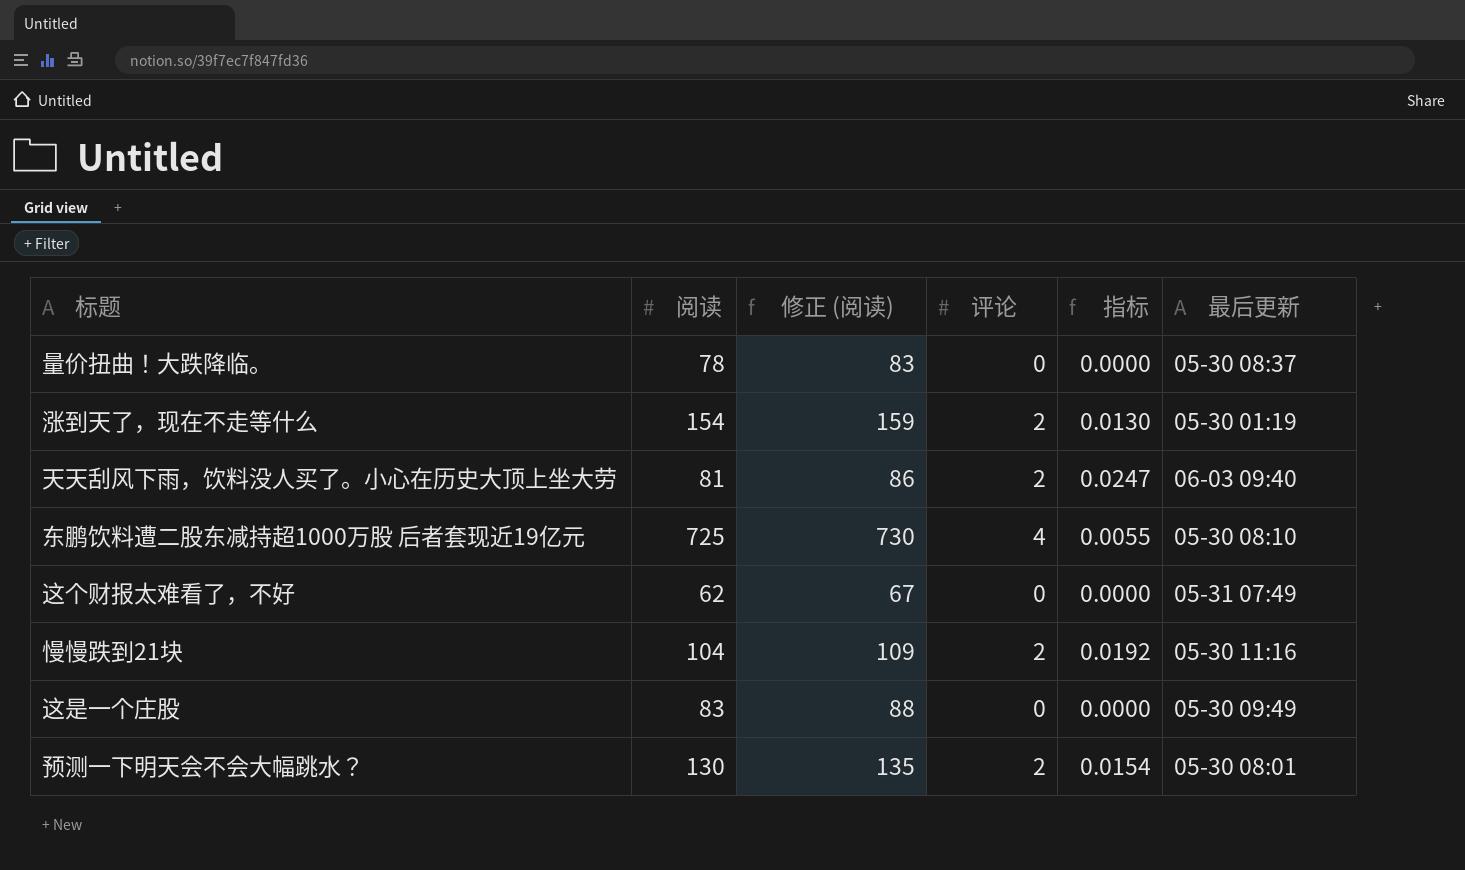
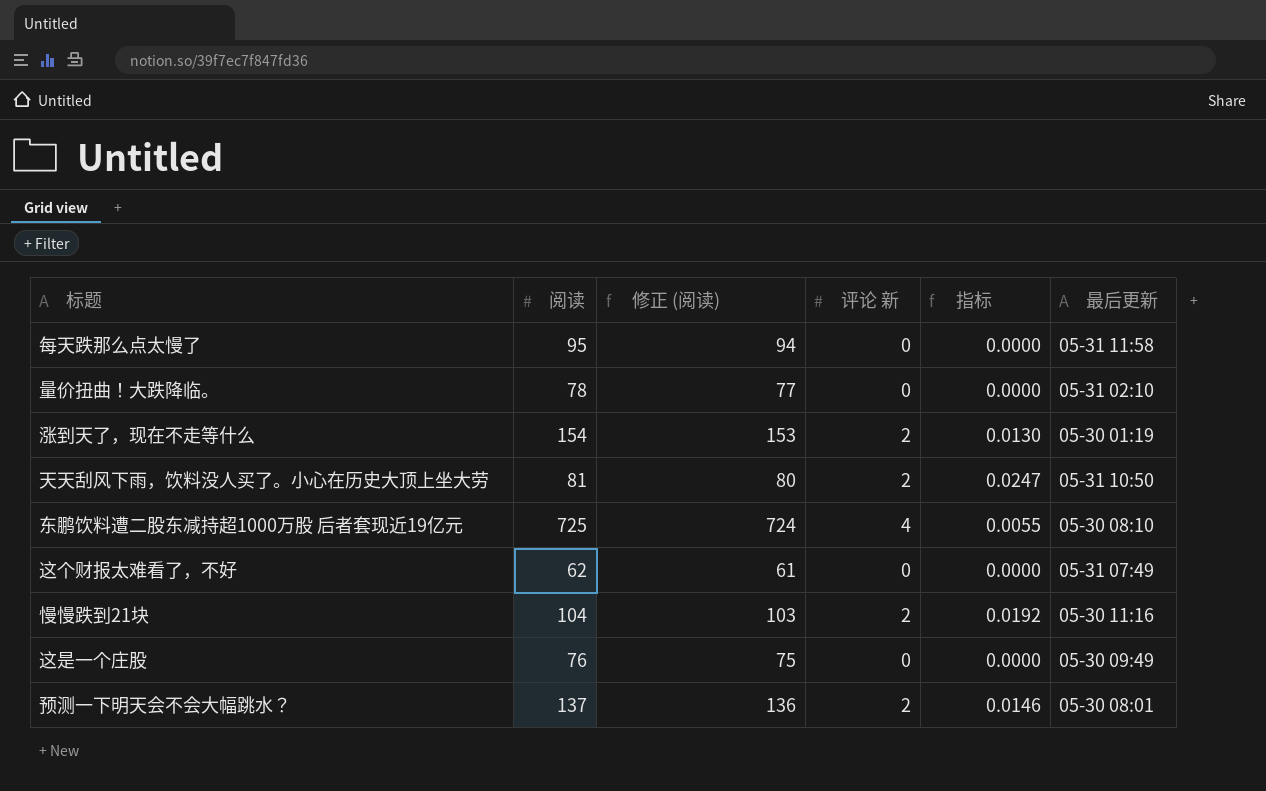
column 修正 (阅读) | formula: [阅读] + 5 -> [阅读] - 1
column name: 评论 -> 评论 新
row 每天跌那么点太慢了: none -> 95 | 94 | 0 | 0.0000 | 05-31 11:58
量价扭曲！大跌降临。 | 最后更新: 05-30 08:37 -> 05-31 02:10
天天刮风下雨，饮料没人买了。小心在历史大顶上坐大劳 | 最后更新: 06-03 09:40 -> 05-31 10:50
这是一个庄股 | 阅读: 83 -> 76
预测一下明天会不会大幅跳水？ | 阅读: 130 -> 137
预测一下明天会不会大幅跳水？ | 指标: 0.0154 -> 0.0146

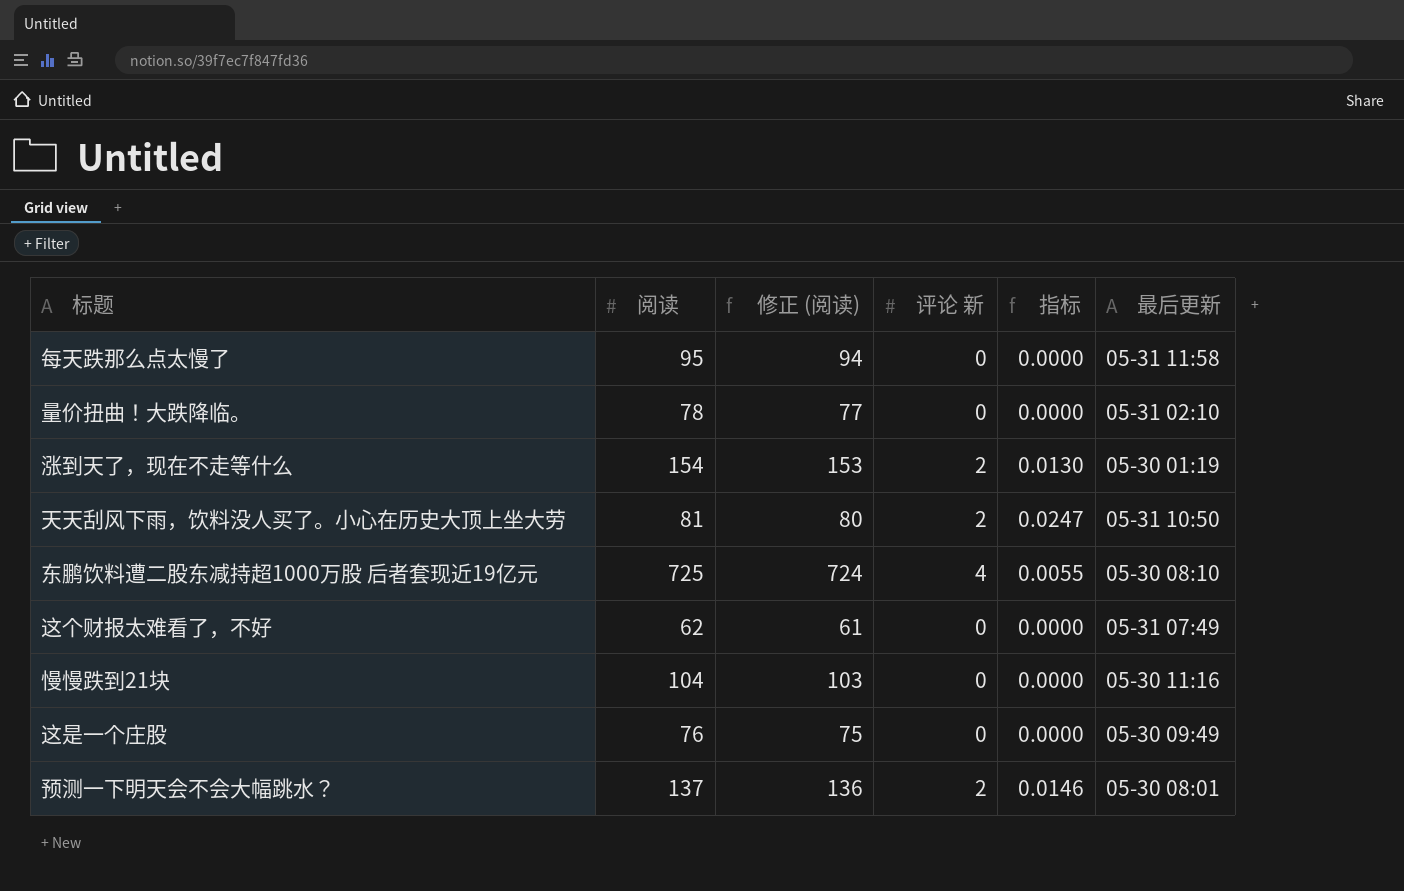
慢慢跌到21块 | 评论 新: 2 -> 0
慢慢跌到21块 | 指标: 0.0192 -> 0.0000

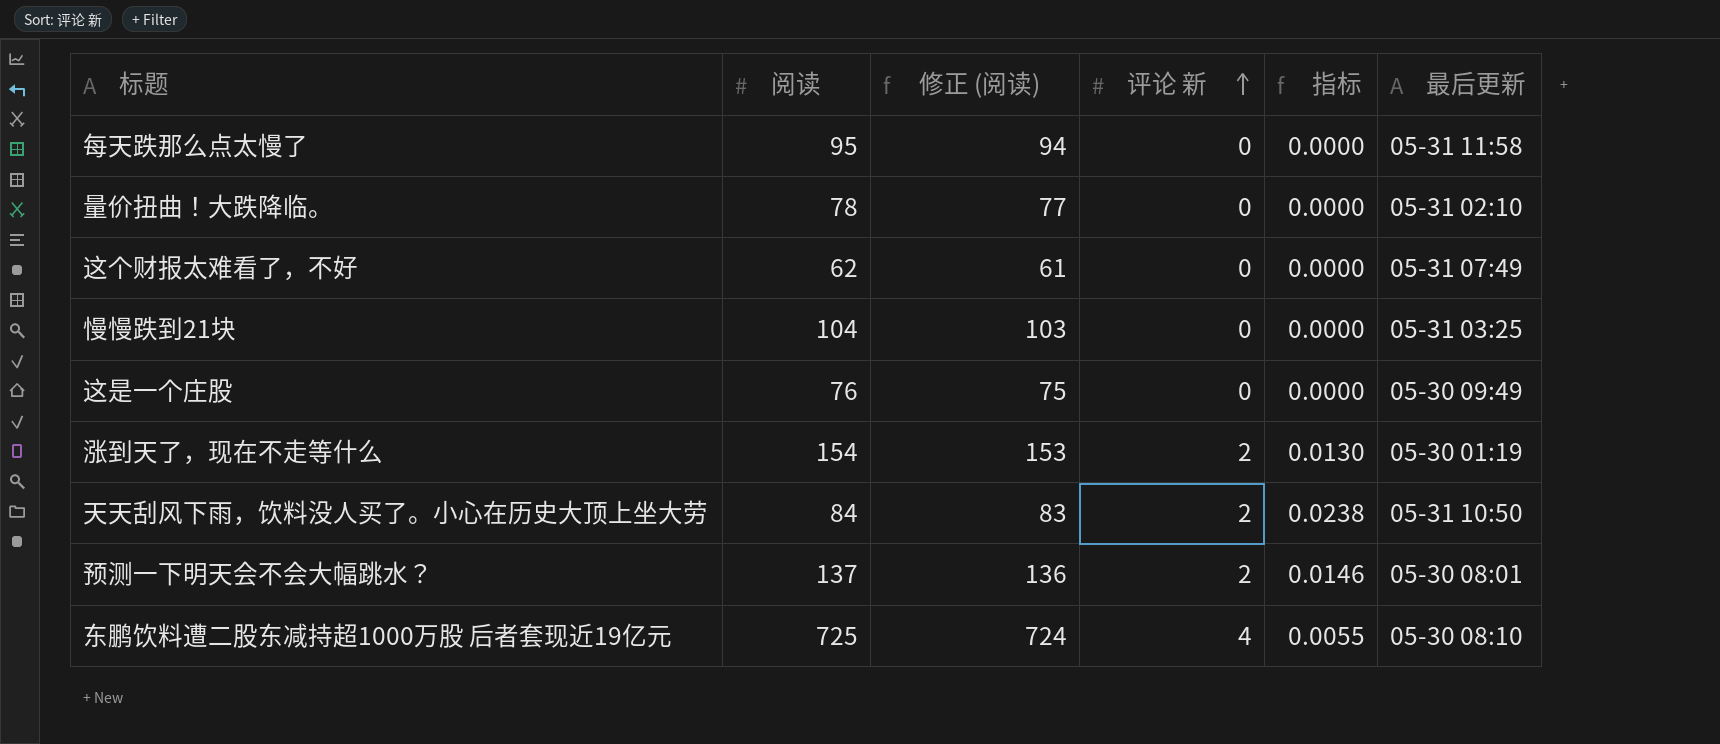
row order: none -> 评论 新 ascending
慢慢跌到21块 | 最后更新: 05-30 11:16 -> 05-31 03:25
天天刮风下雨，饮料没人买了。小心在历史大顶上坐大劳 | 阅读: 81 -> 84
天天刮风下雨，饮料没人买了。小心在历史大顶上坐大劳 | 修正 (阅读): 80 -> 83
天天刮风下雨，饮料没人买了。小心在历史大顶上坐大劳 | 指标: 0.0247 -> 0.0238

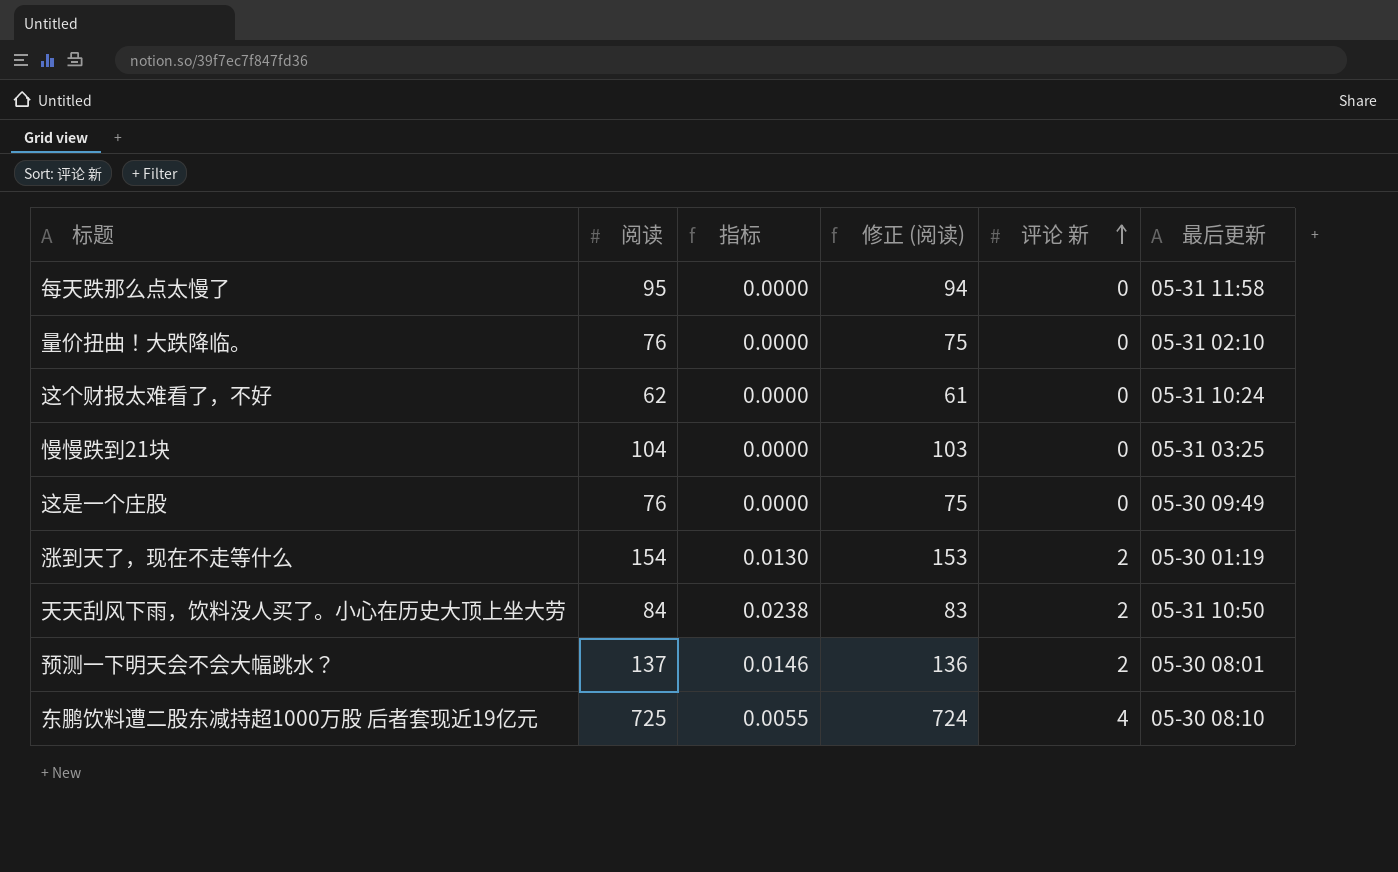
column 指标 | position: 5 -> 3
量价扭曲！大跌降临。 | 阅读: 78 -> 76
量价扭曲！大跌降临。 | 修正 (阅读): 77 -> 75
这个财报太难看了，不好 | 最后更新: 05-31 07:49 -> 05-31 10:24

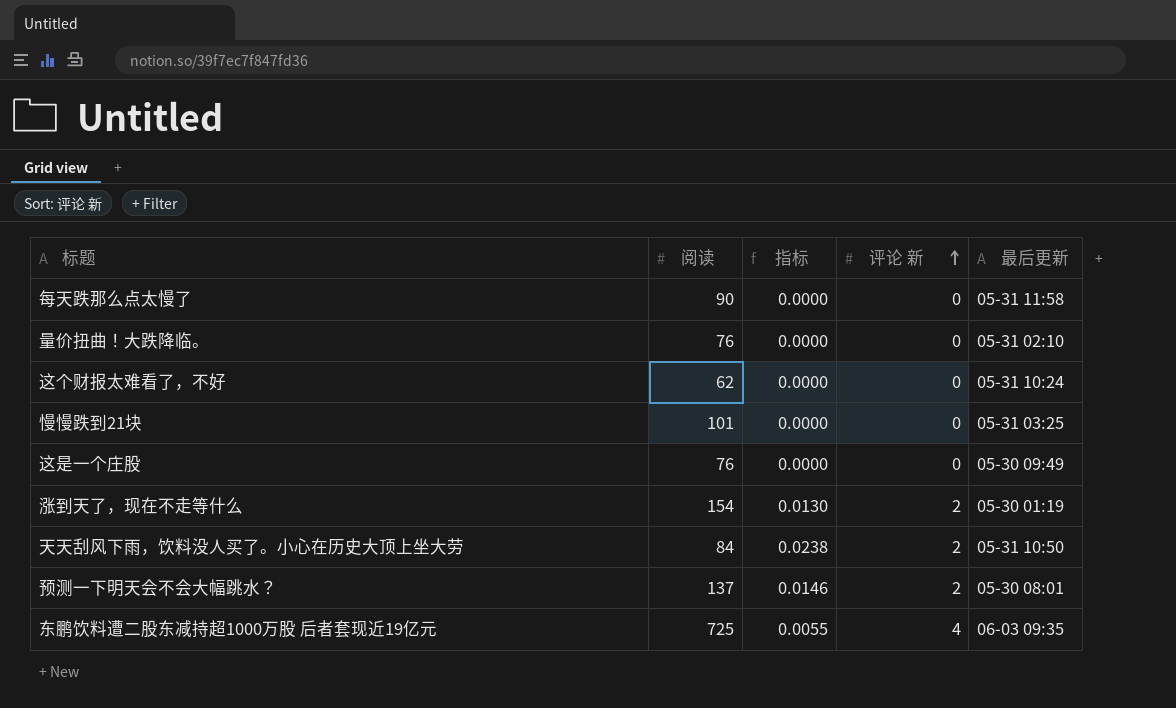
column 修正 (阅读) | formula: [阅读] - 1 -> none
每天跌那么点太慢了 | 阅读: 95 -> 90
慢慢跌到21块 | 阅读: 104 -> 101
东鹏饮料遭二股东减持超1000万股 后者套现近19亿元 | 最后更新: 05-30 08:10 -> 06-03 09:35

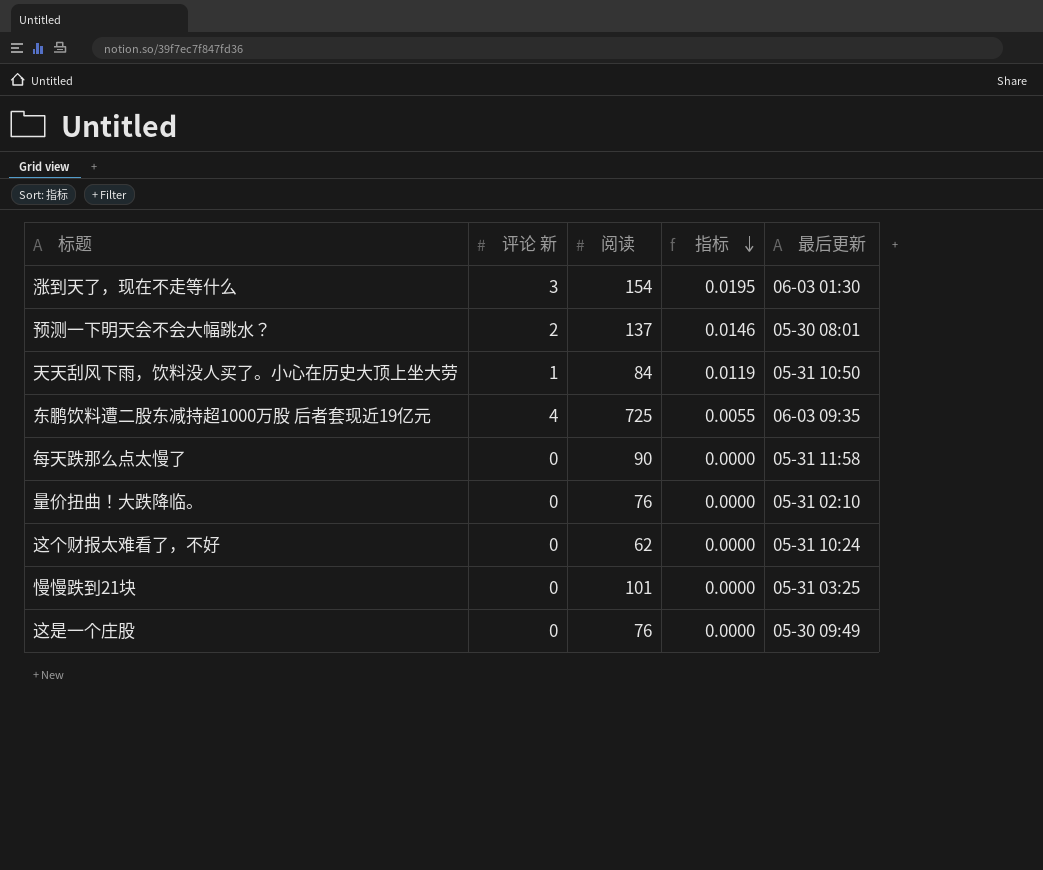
row order: 评论 新 ascending -> 指标 descending
column 评论 新 | position: 4 -> 2
涨到天了，现在不走等什么 | 评论 新: 2 -> 3
涨到天了，现在不走等什么 | 指标: 0.0130 -> 0.0195
涨到天了，现在不走等什么 | 最后更新: 05-30 01:19 -> 06-03 01:30
天天刮风下雨，饮料没人买了。小心在历史大顶上坐大劳 | 评论 新: 2 -> 1
天天刮风下雨，饮料没人买了。小心在历史大顶上坐大劳 | 指标: 0.0238 -> 0.0119

